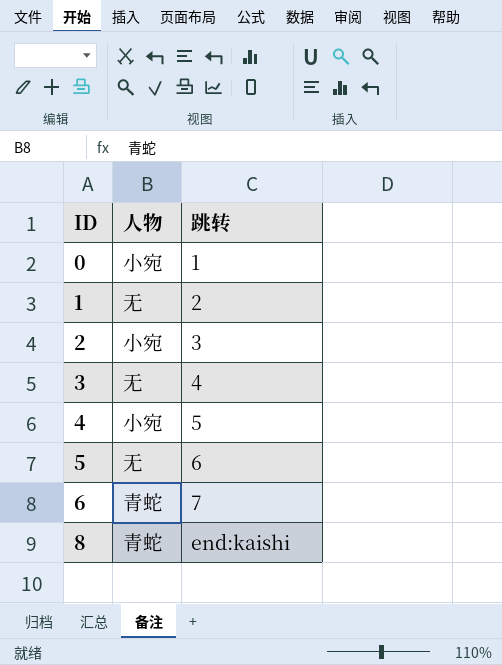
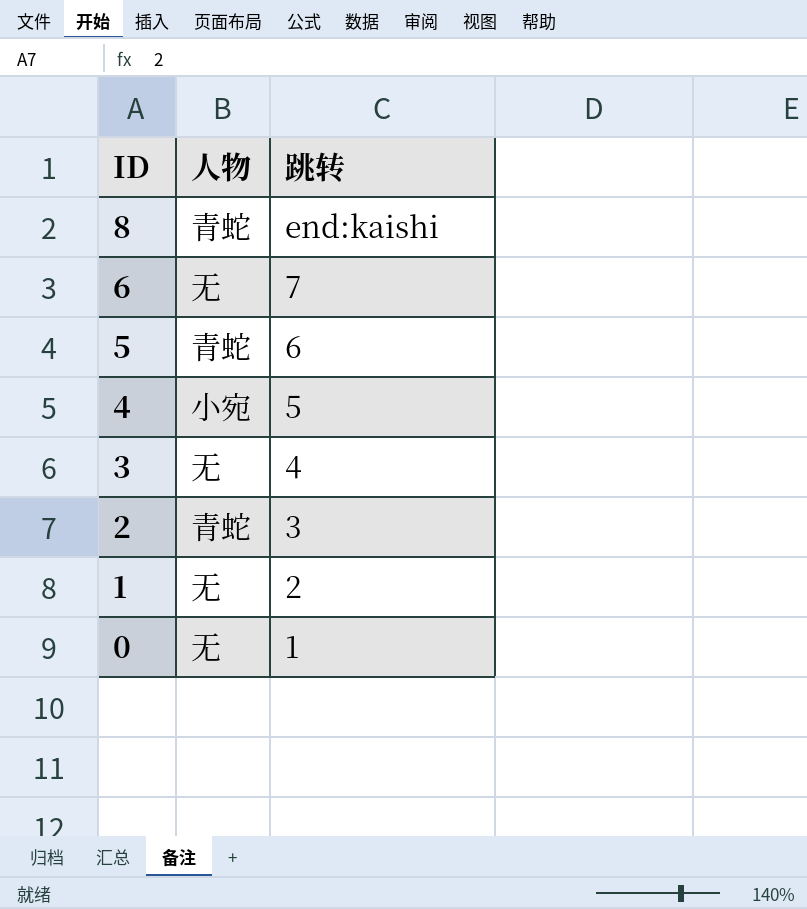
row order: ID ascending -> ID descending
6 | 人物: 青蛇 -> 无
5 | 人物: 无 -> 青蛇
2 | 人物: 小宛 -> 青蛇
0 | 人物: 小宛 -> 无

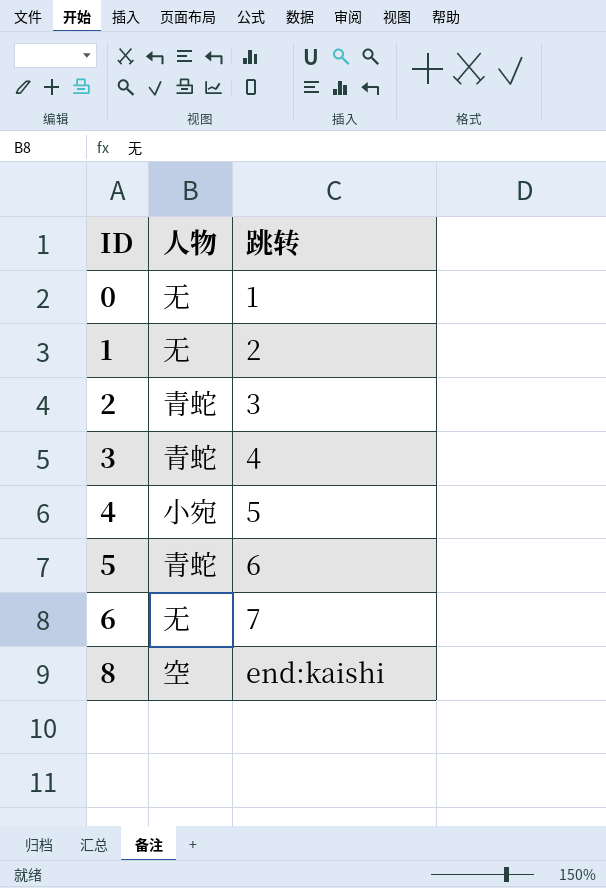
row order: ID descending -> ID ascending
3 | 人物: 无 -> 青蛇
8 | 人物: 青蛇 -> 空

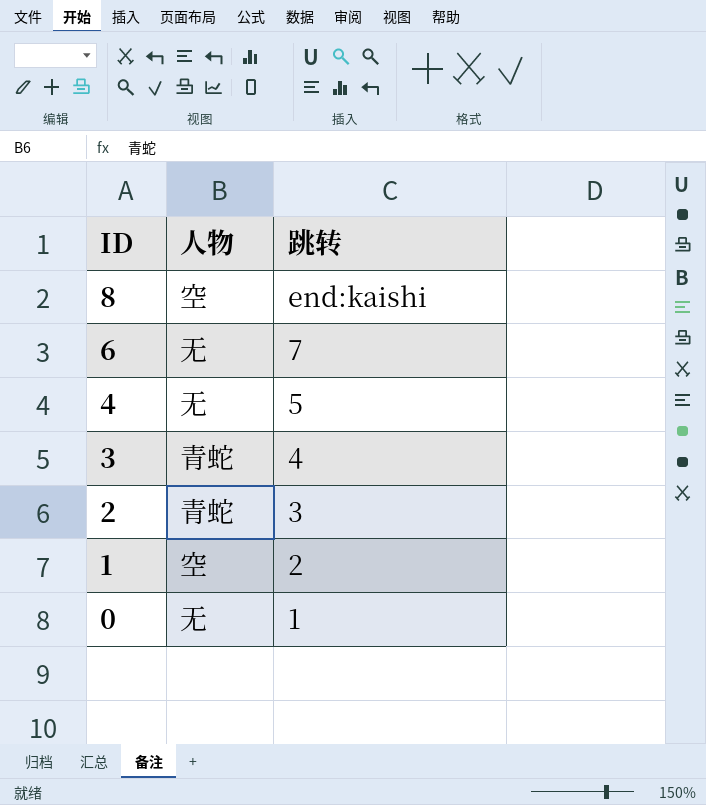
row order: ID ascending -> ID descending
row 5: 青蛇 | 6 -> none
4 | 人物: 小宛 -> 无
1 | 人物: 无 -> 空

